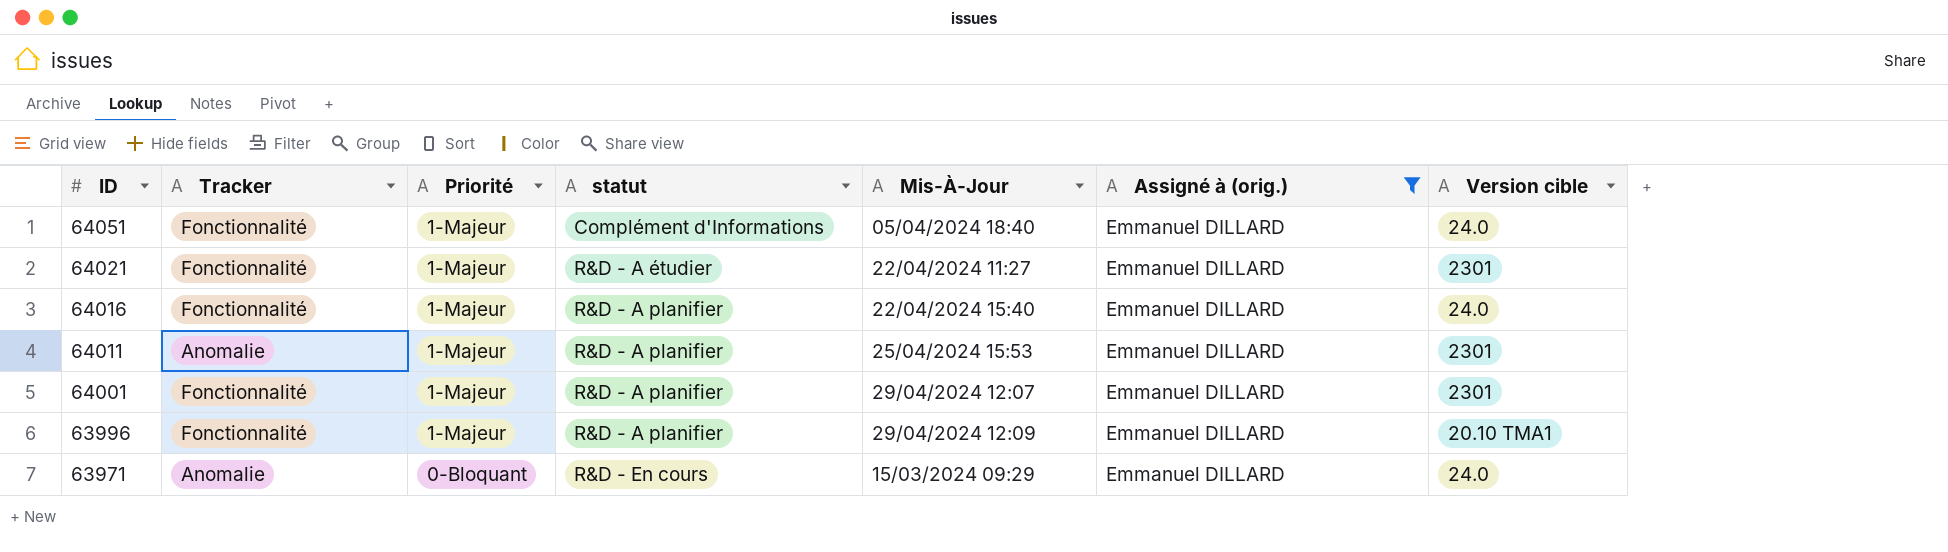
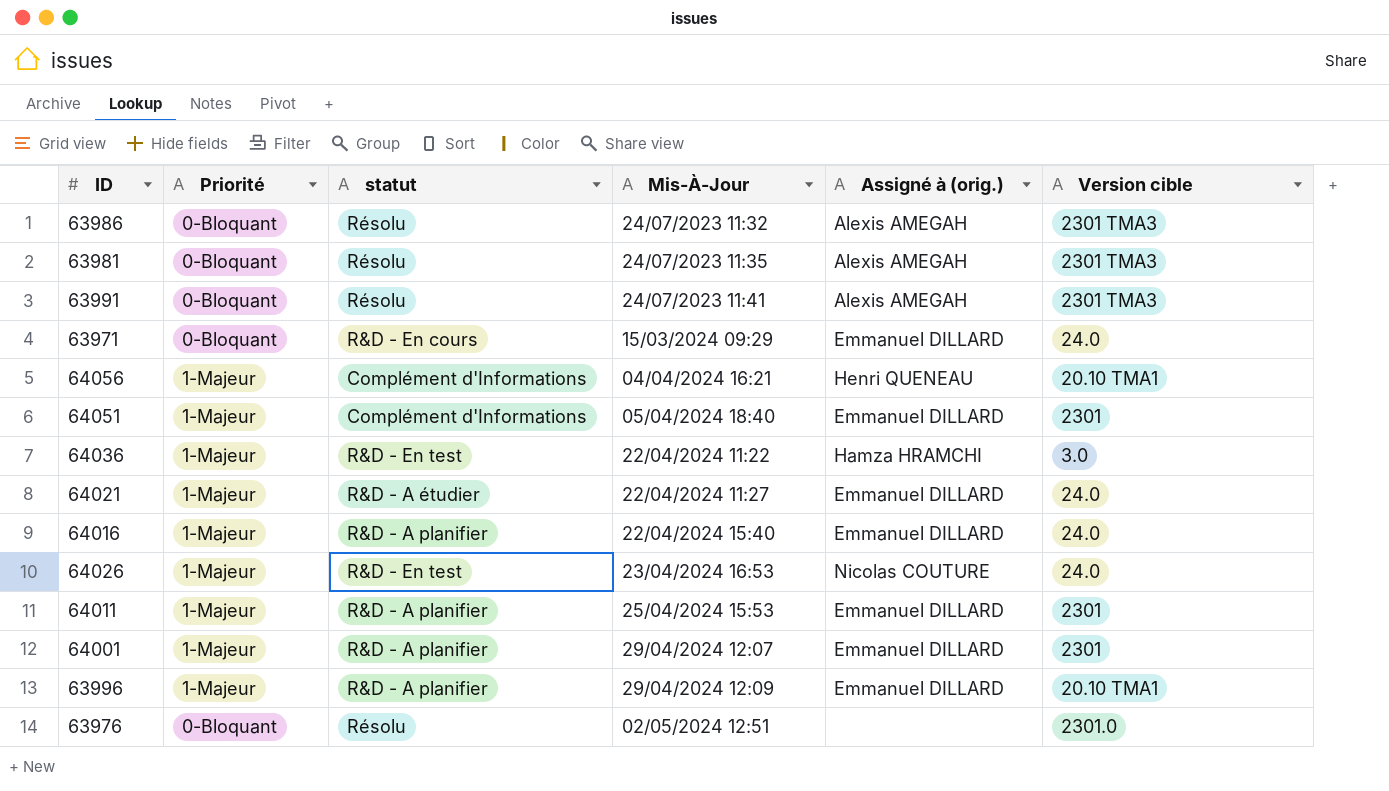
filter: Assigné à (orig.) = Emmanuel DILLARD -> none
row order: ID descending -> Mis-À-Jour ascending
column Tracker | position: 2 -> none
64051 | Version cible: 24.0 -> 2301
64021 | Version cible: 2301 -> 24.0

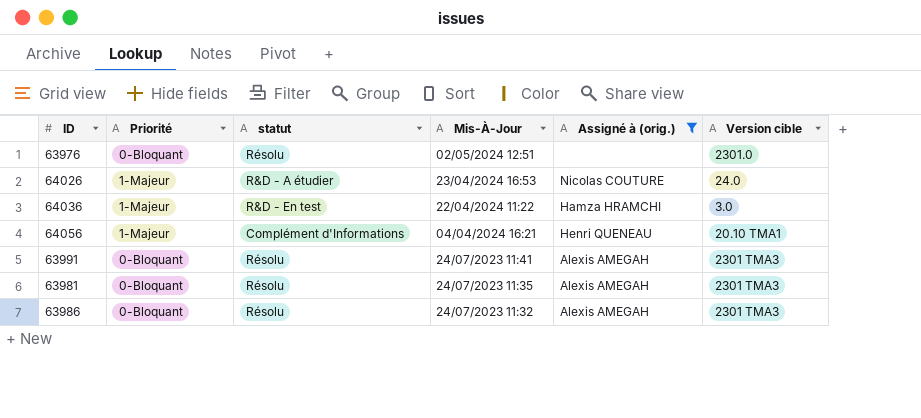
filter: none -> Assigné à (orig.) != Emmanuel DILLARD
row order: Mis-À-Jour ascending -> Mis-À-Jour descending
64026 | statut: R&D - En test -> R&D - A étudier

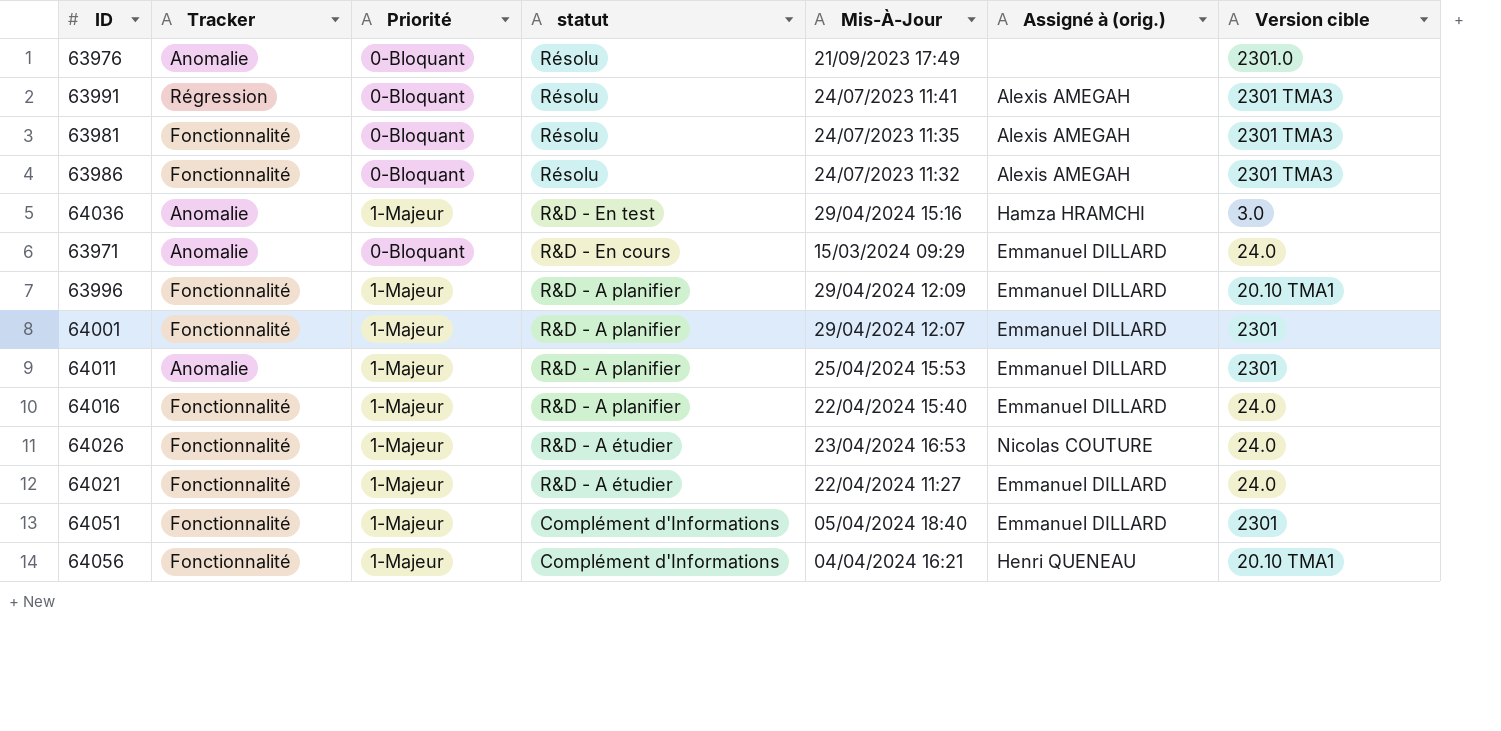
filter: Assigné à (orig.) != Emmanuel DILLARD -> none
row order: Mis-À-Jour descending -> statut descending
column Tracker | position: none -> 2
63976 | Mis-À-Jour: 02/05/2024 12:51 -> 21/09/2023 17:49
64036 | Mis-À-Jour: 22/04/2024 11:22 -> 29/04/2024 15:16

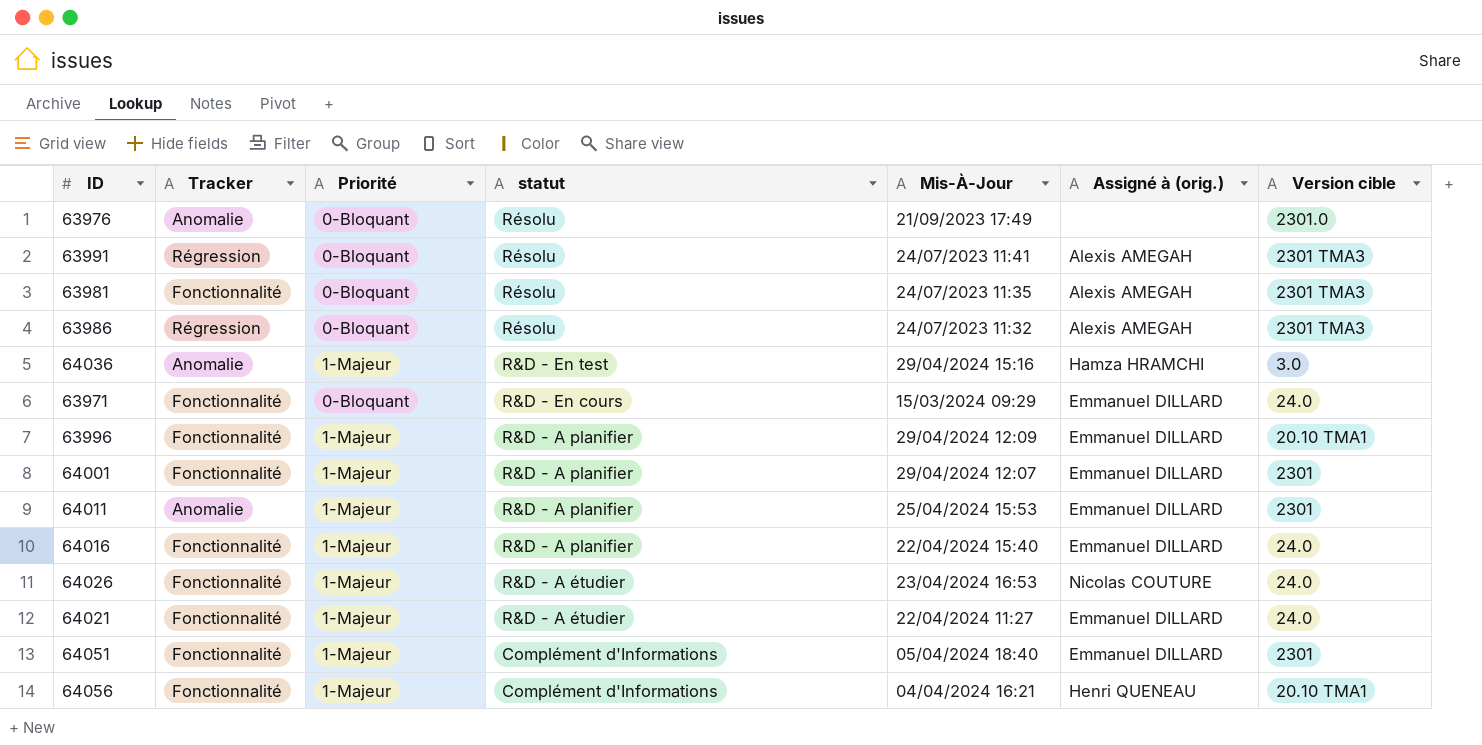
63986 | Tracker: Fonctionnalité -> Régression
63971 | Tracker: Anomalie -> Fonctionnalité

